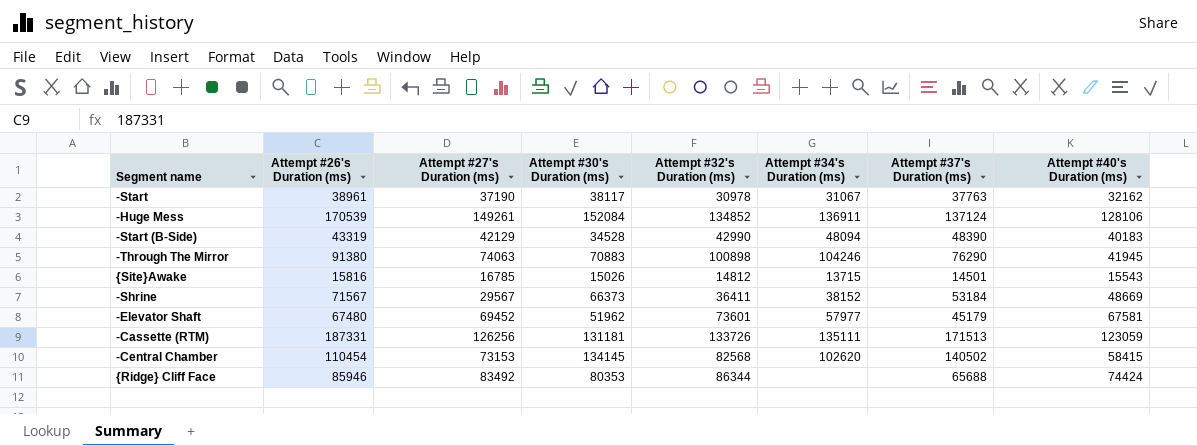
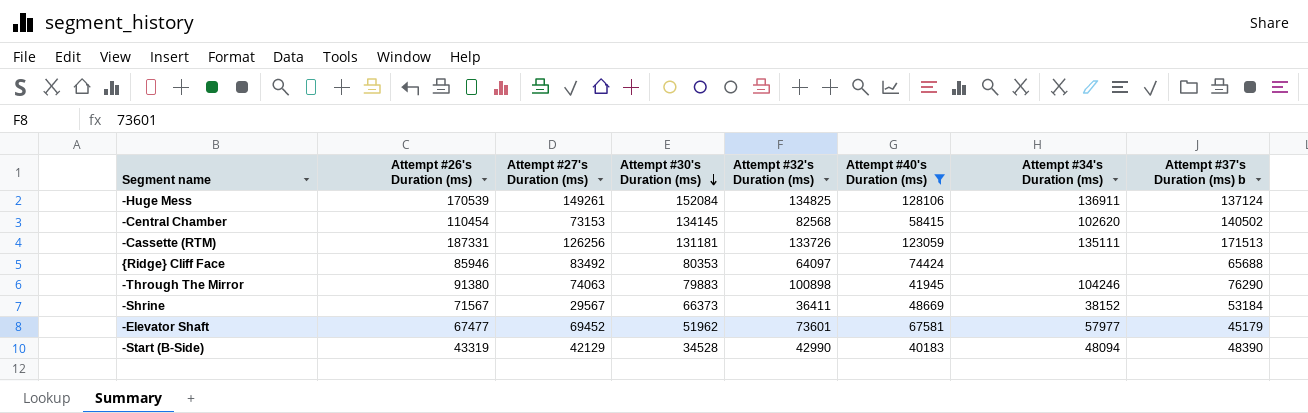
filter: none -> Attempt #40's Duration (ms) >= 40183
row order: none -> Attempt #30's Duration (ms) descending
column Attempt #40's Duration (ms) | position: 8 -> 6
column name: Attempt #37's Duration (ms) -> Attempt #37's Duration (ms) b
-Huge Mess | Attempt #32's Duration (ms): 134852 -> 134825
{Ridge} Cliff Face | Attempt #32's Duration (ms): 86344 -> 64097
-Through The Mirror | Attempt #30's Duration (ms): 70883 -> 79883
-Elevator Shaft | Attempt #26's Duration (ms): 67480 -> 67477

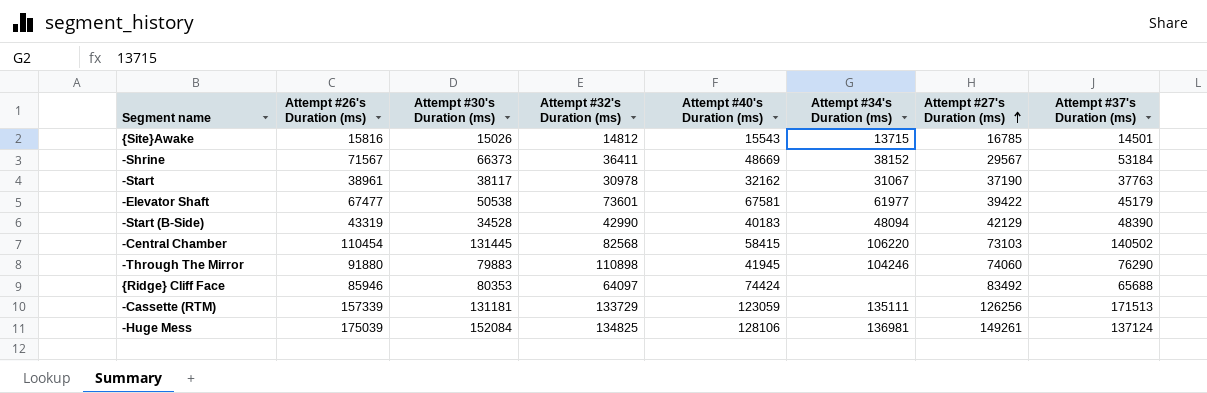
filter: Attempt #40's Duration (ms) >= 40183 -> none
row order: Attempt #30's Duration (ms) descending -> Attempt #27's Duration (ms) ascending
column Attempt #27's Duration (ms) | position: 3 -> 7
column name: Attempt #37's Duration (ms) b -> Attempt #37's Duration (ms)
-Elevator Shaft | Attempt #30's Duration (ms): 51962 -> 50538
-Elevator Shaft | Attempt #34's Duration (ms): 57977 -> 61977
-Elevator Shaft | Attempt #27's Duration (ms): 69452 -> 39422
-Central Chamber | Attempt #30's Duration (ms): 134145 -> 131445
-Central Chamber | Attempt #34's Duration (ms): 102620 -> 106220
-Central Chamber | Attempt #27's Duration (ms): 73153 -> 73103
-Through The Mirror | Attempt #26's Duration (ms): 91380 -> 91880
-Through The Mirror | Attempt #32's Duration (ms): 100898 -> 110898
-Through The Mirror | Attempt #27's Duration (ms): 74063 -> 74060
-Cassette (RTM) | Attempt #26's Duration (ms): 187331 -> 157339
-Cassette (RTM) | Attempt #32's Duration (ms): 133726 -> 133729
-Huge Mess | Attempt #26's Duration (ms): 170539 -> 175039
-Huge Mess | Attempt #34's Duration (ms): 136911 -> 136981

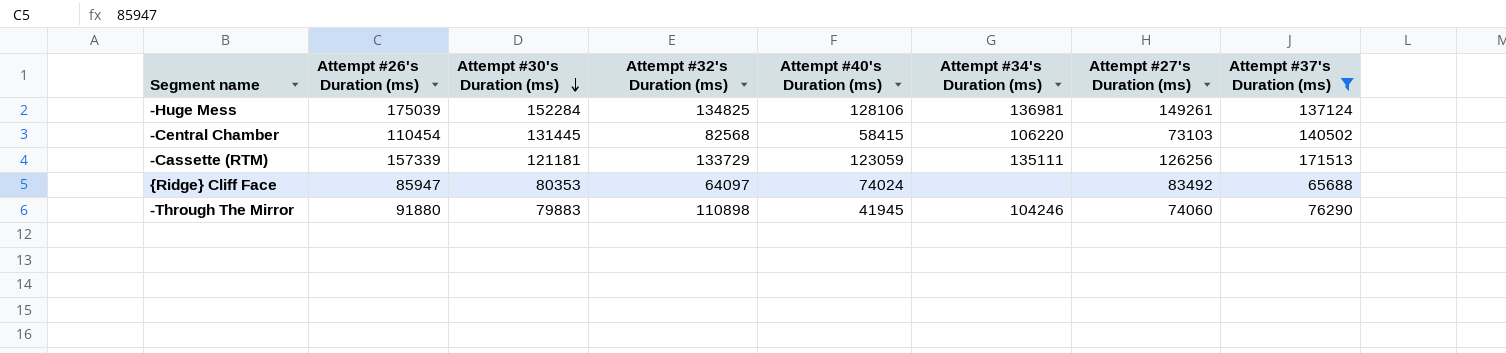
filter: none -> Attempt #37's Duration (ms) >= 65688
row order: Attempt #27's Duration (ms) ascending -> Attempt #30's Duration (ms) descending
-Huge Mess | Attempt #30's Duration (ms): 152084 -> 152284
-Cassette (RTM) | Attempt #30's Duration (ms): 131181 -> 121181
{Ridge} Cliff Face | Attempt #26's Duration (ms): 85946 -> 85947
{Ridge} Cliff Face | Attempt #40's Duration (ms): 74424 -> 74024

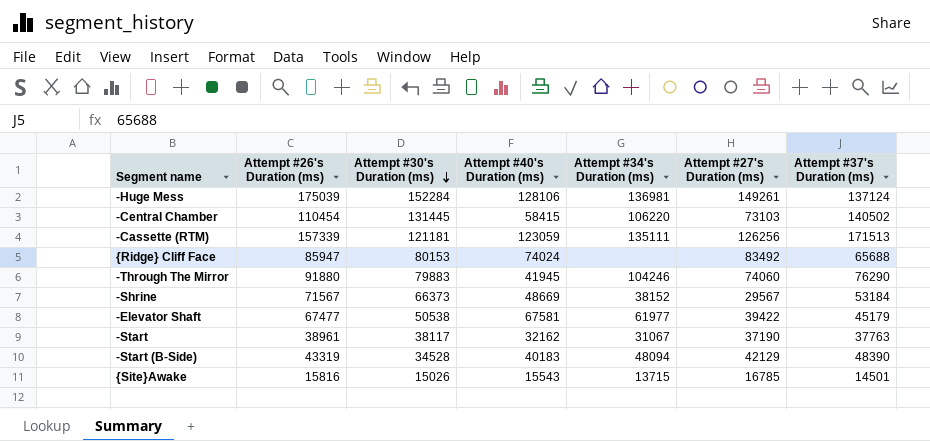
filter: Attempt #37's Duration (ms) >= 65688 -> none
column Attempt #32's Duration (ms) | position: 4 -> none
{Ridge} Cliff Face | Attempt #30's Duration (ms): 80353 -> 80153

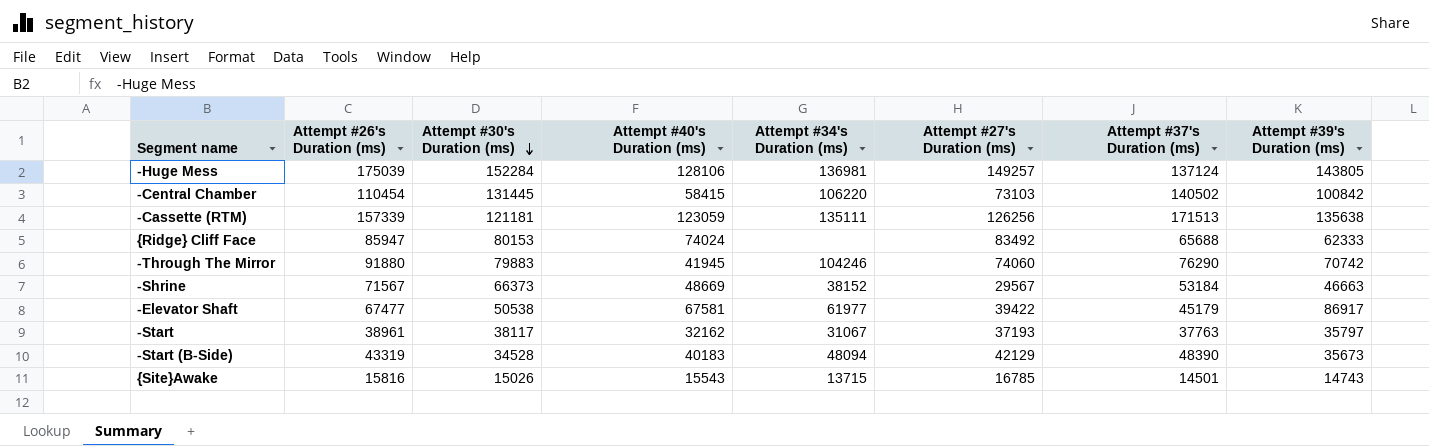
column Attempt #39's Duration (ms) | position: none -> 8
-Huge Mess | Attempt #27's Duration (ms): 149261 -> 149257
-Start | Attempt #27's Duration (ms): 37190 -> 37193

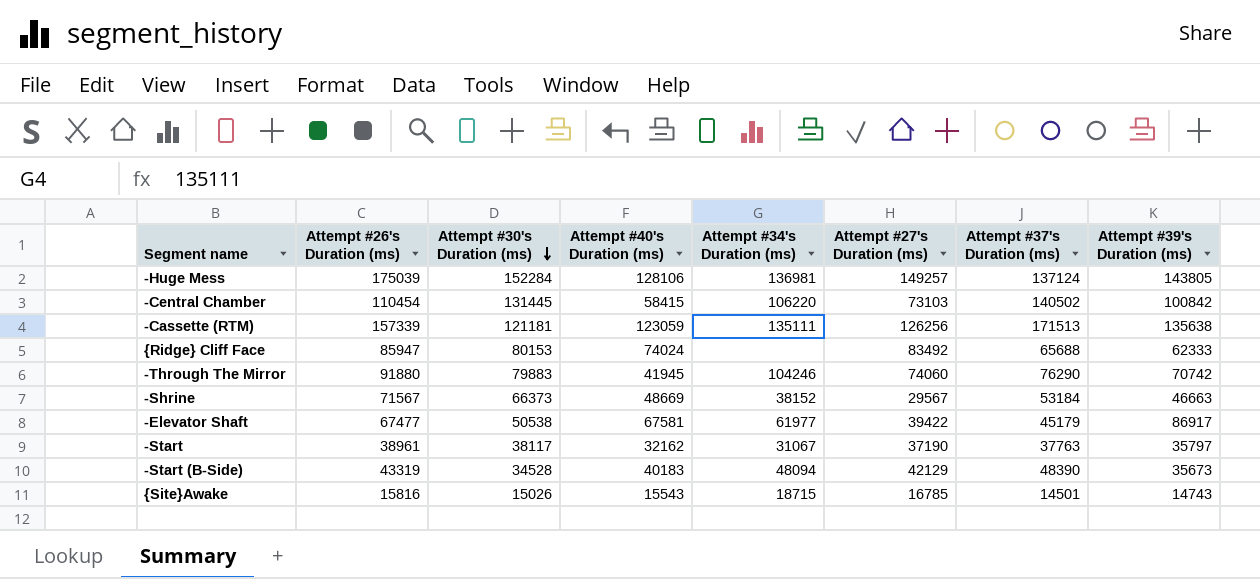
-Start | Attempt #27's Duration (ms): 37193 -> 37190
{Site}Awake | Attempt #34's Duration (ms): 13715 -> 18715

